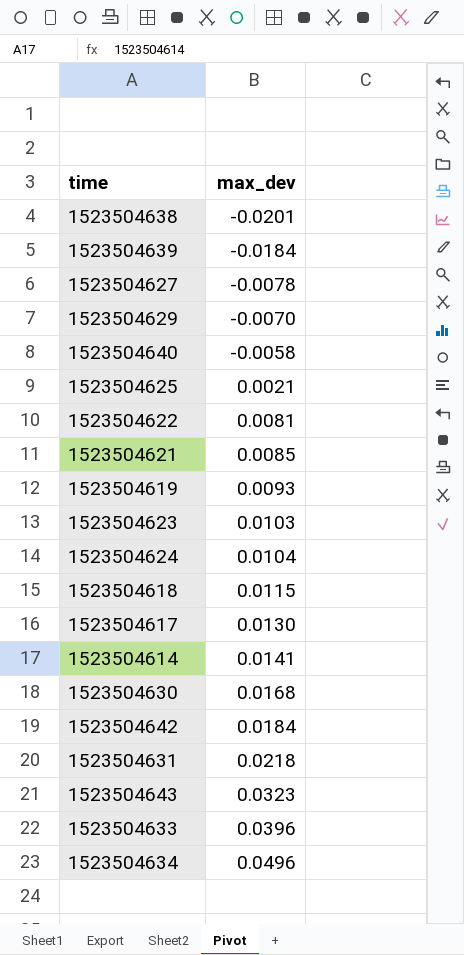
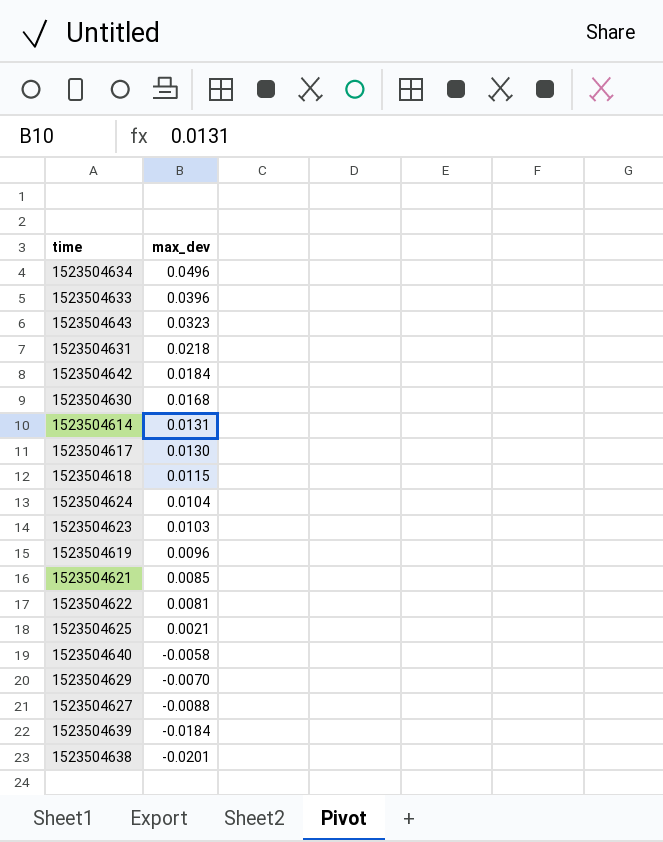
row order: max_dev ascending -> max_dev descending
1523504614 | max_dev: 0.0141 -> 0.0131
1523504619 | max_dev: 0.0093 -> 0.0096
1523504627 | max_dev: -0.0078 -> -0.0088

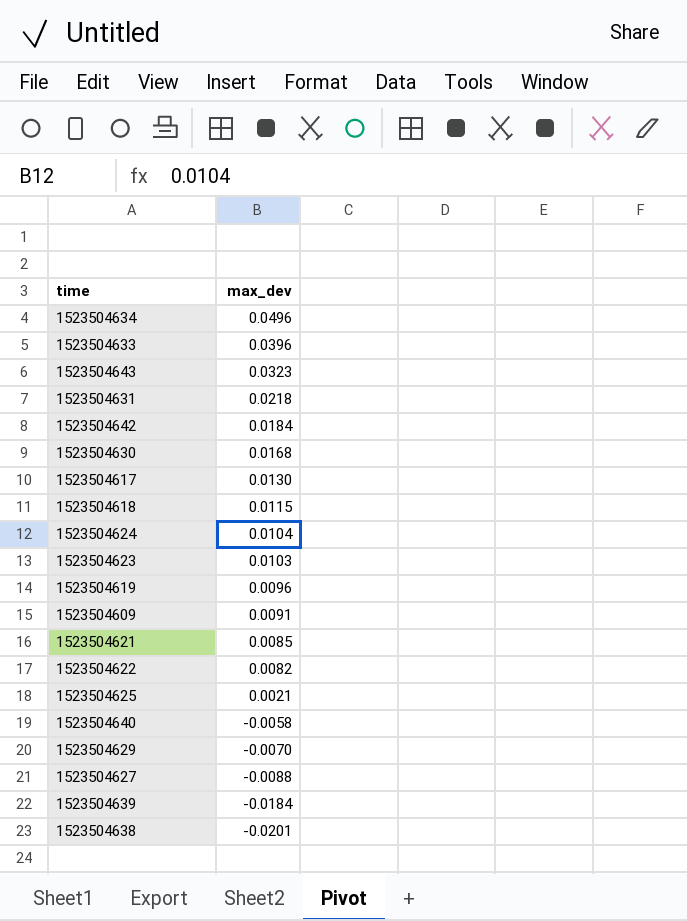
row 1523504614: 0.0131 -> none
row 1523504609: none -> 0.0091
1523504622 | max_dev: 0.0081 -> 0.0082

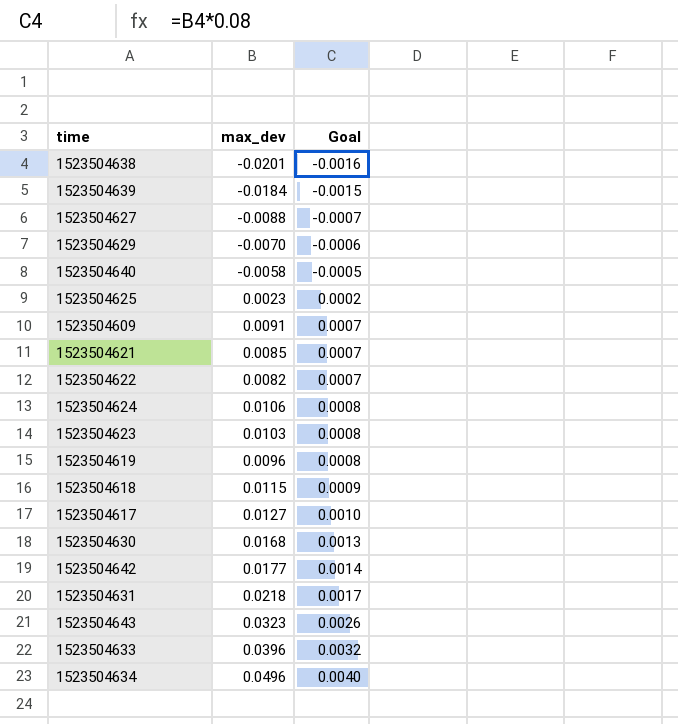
row order: max_dev descending -> Goal ascending
column Goal | formula: none -> [max_dev] * 0.08
1523504625 | max_dev: 0.0021 -> 0.0023
1523504624 | max_dev: 0.0104 -> 0.0106
1523504617 | max_dev: 0.0130 -> 0.0127
1523504642 | max_dev: 0.0184 -> 0.0177

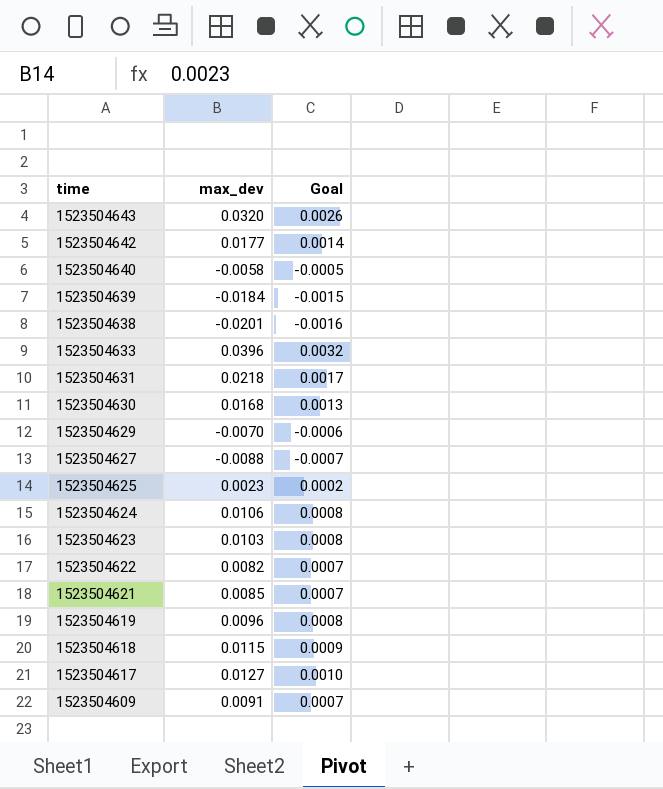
row order: Goal ascending -> time descending
row 1523504634: 0.0496 | 0.0040 -> none
1523504643 | max_dev: 0.0323 -> 0.0320

